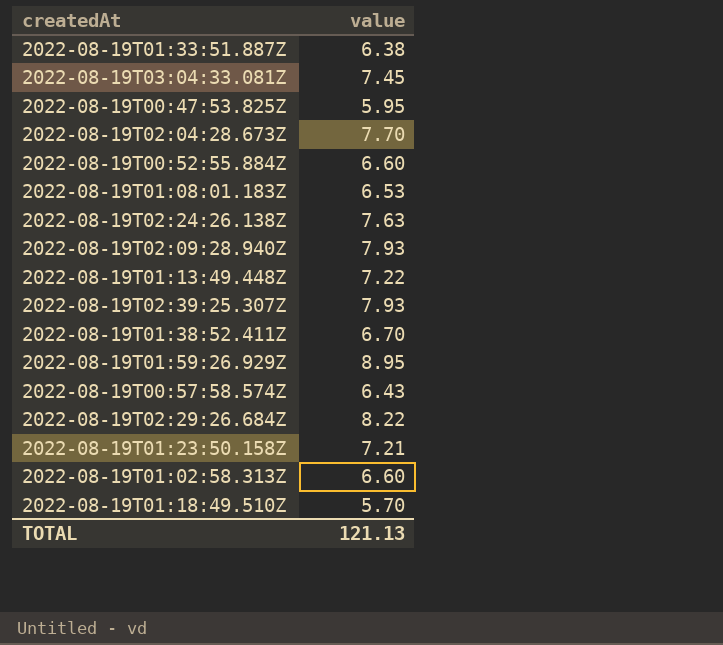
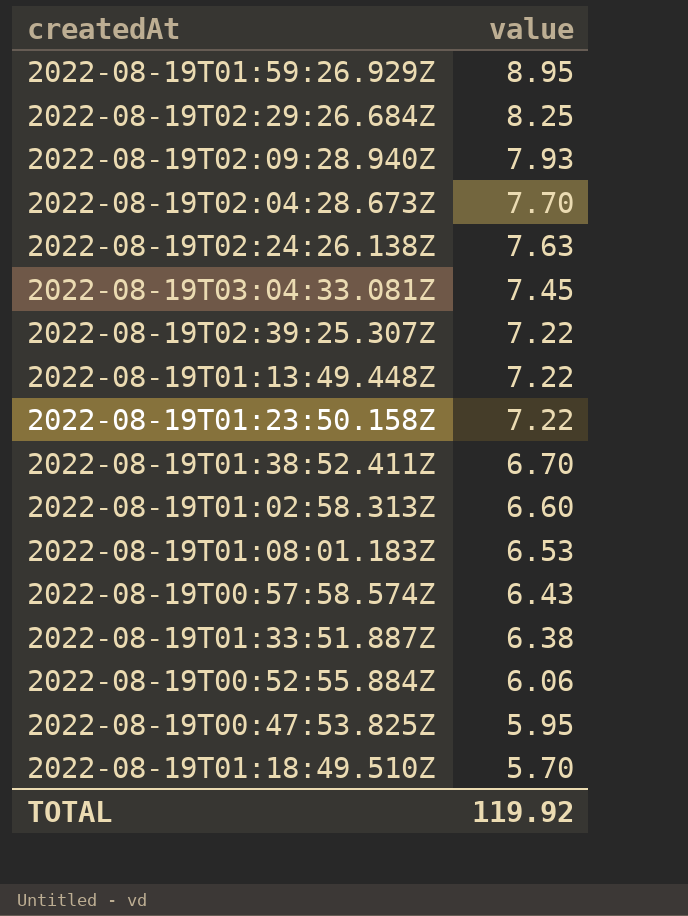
row order: none -> value descending
2022-08-19T02:29:26.684Z | value: 8.22 -> 8.25
2022-08-19T02:39:25.307Z | value: 7.93 -> 7.22
2022-08-19T01:23:50.158Z | value: 7.21 -> 7.22
2022-08-19T00:52:55.884Z | value: 6.60 -> 6.06
TOTAL | value: 121.13 -> 119.92

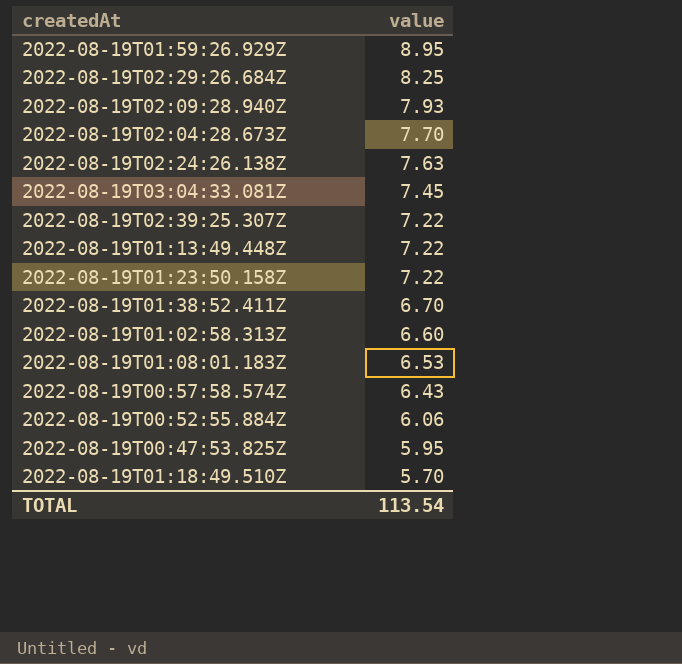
row 2022-08-19T01:33:51.887Z: 6.38 -> none
TOTAL | value: 119.92 -> 113.54

